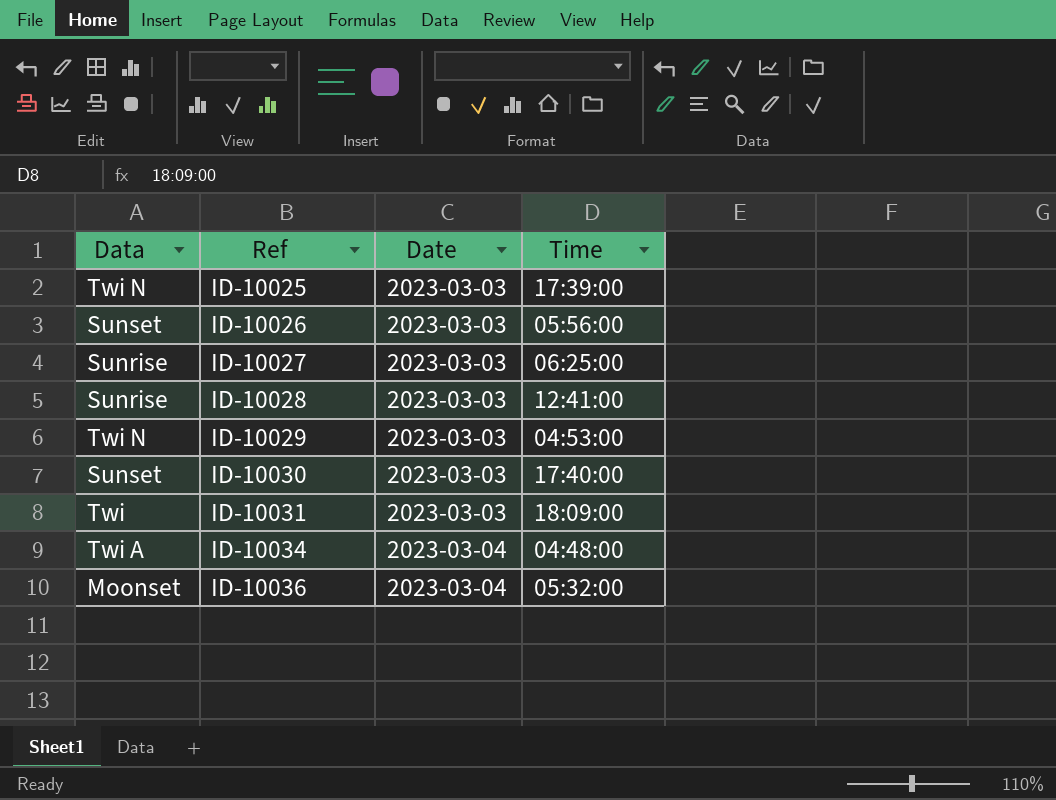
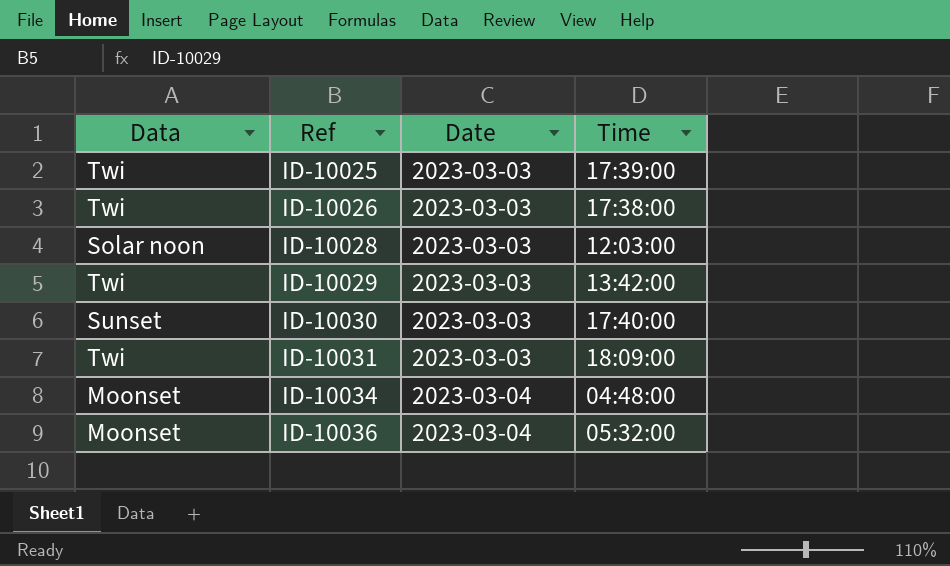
row ID-10027: Sunrise | 2023-03-03 | 06:25:00 -> none
ID-10025 | Data: Twi N -> Twi
ID-10026 | Data: Sunset -> Twi
ID-10026 | Time: 05:56:00 -> 17:38:00
ID-10028 | Data: Sunrise -> Solar noon
ID-10028 | Time: 12:41:00 -> 12:03:00
ID-10029 | Data: Twi N -> Twi
ID-10029 | Time: 04:53:00 -> 13:42:00
ID-10034 | Data: Twi A -> Moonset

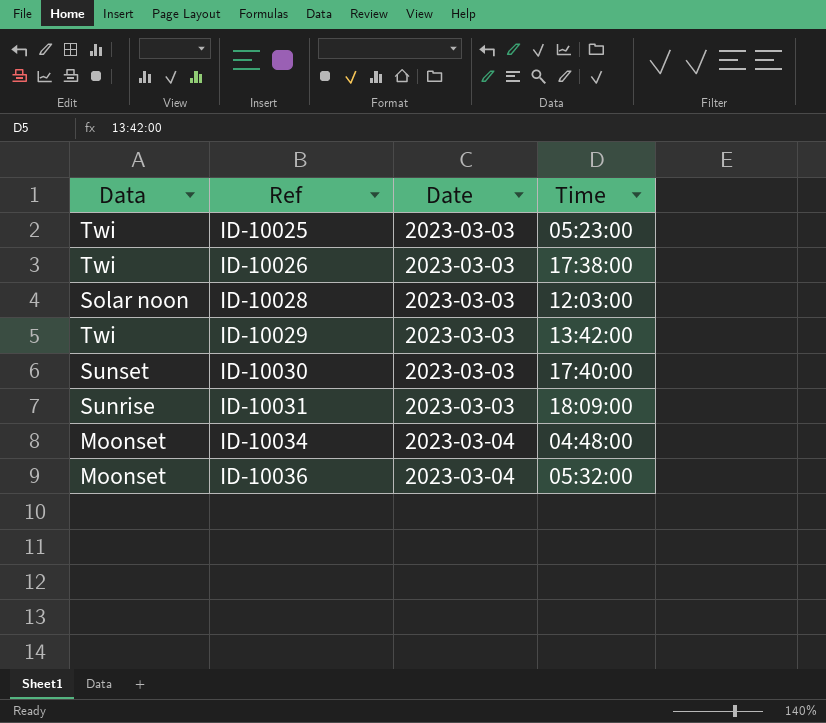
ID-10025 | Time: 17:39:00 -> 05:23:00
ID-10031 | Data: Twi -> Sunrise

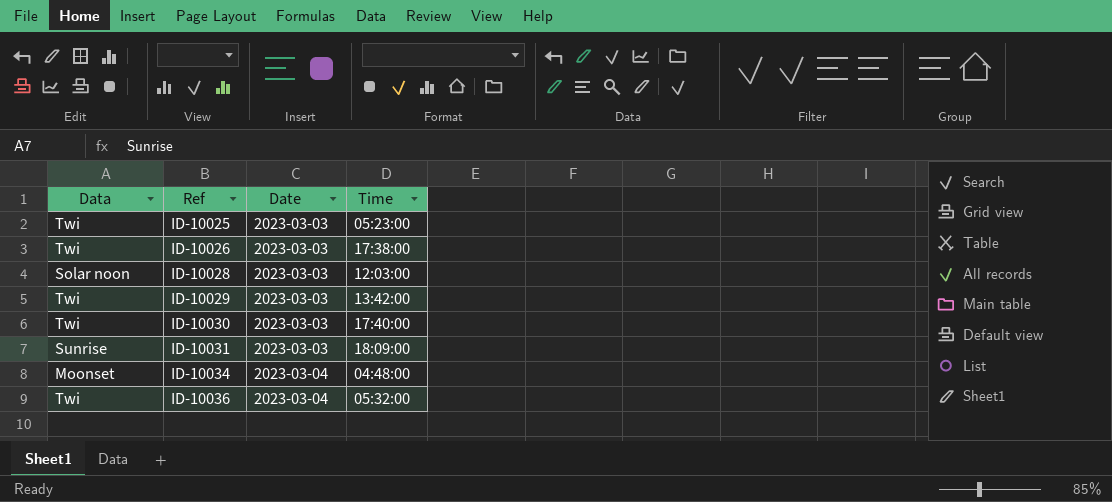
ID-10030 | Data: Sunset -> Twi
ID-10036 | Data: Moonset -> Twi

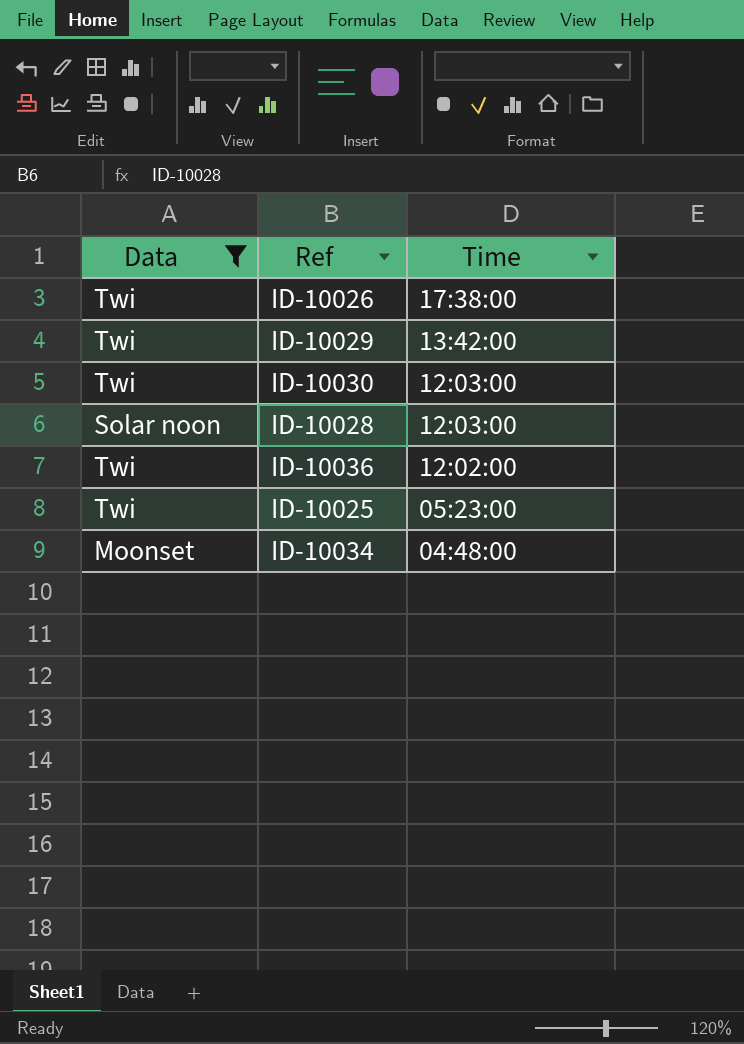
filter: none -> Data != Sunrise
row order: Ref ascending -> Time descending
column Date | position: 3 -> none
ID-10030 | Time: 17:40:00 -> 12:03:00
ID-10036 | Time: 05:32:00 -> 12:02:00

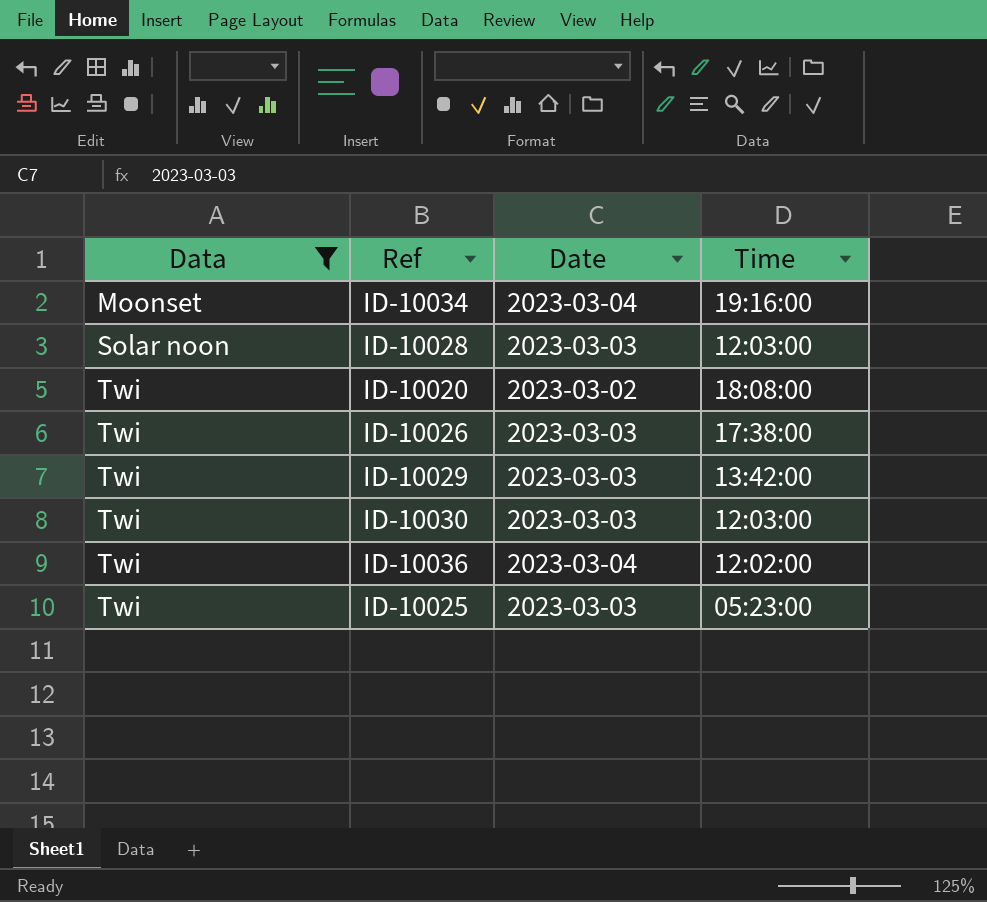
row order: Time descending -> Data ascending
column Date | position: none -> 3
ID-10034 | Time: 04:48:00 -> 19:16:00
row ID-10020: none -> Twi | 2023-03-02 | 18:08:00

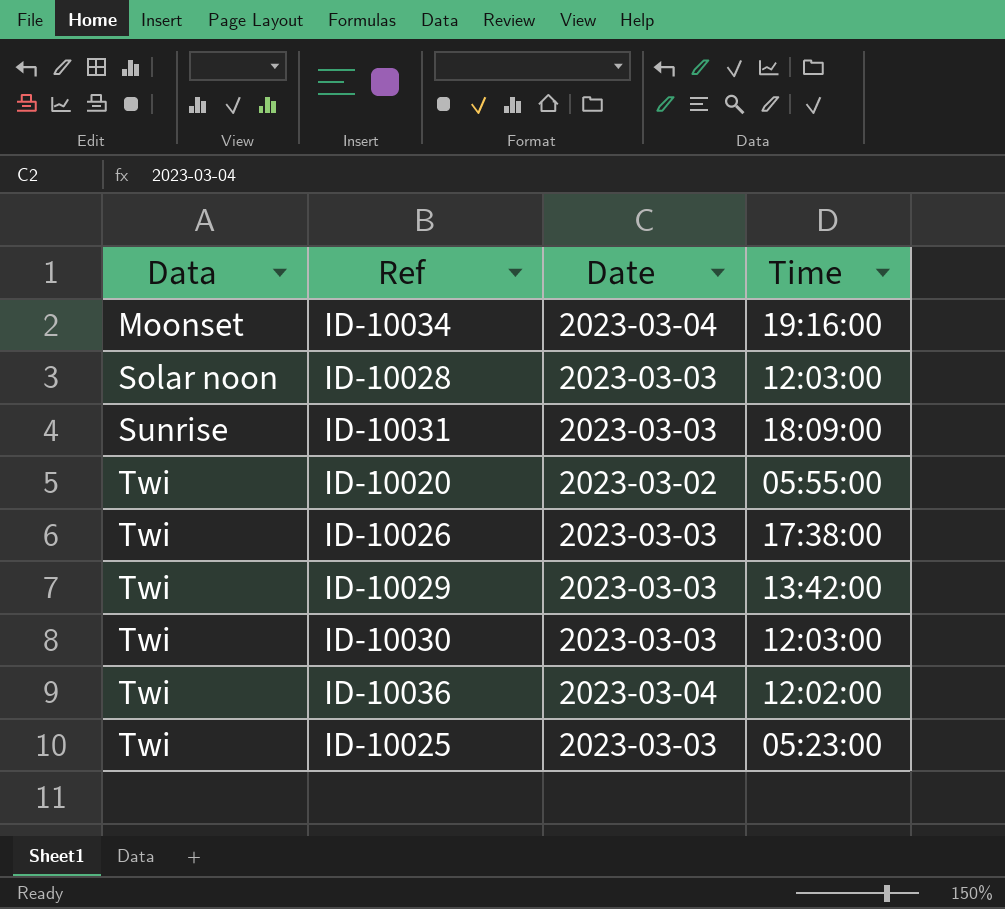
filter: Data != Sunrise -> none
ID-10020 | Time: 18:08:00 -> 05:55:00

